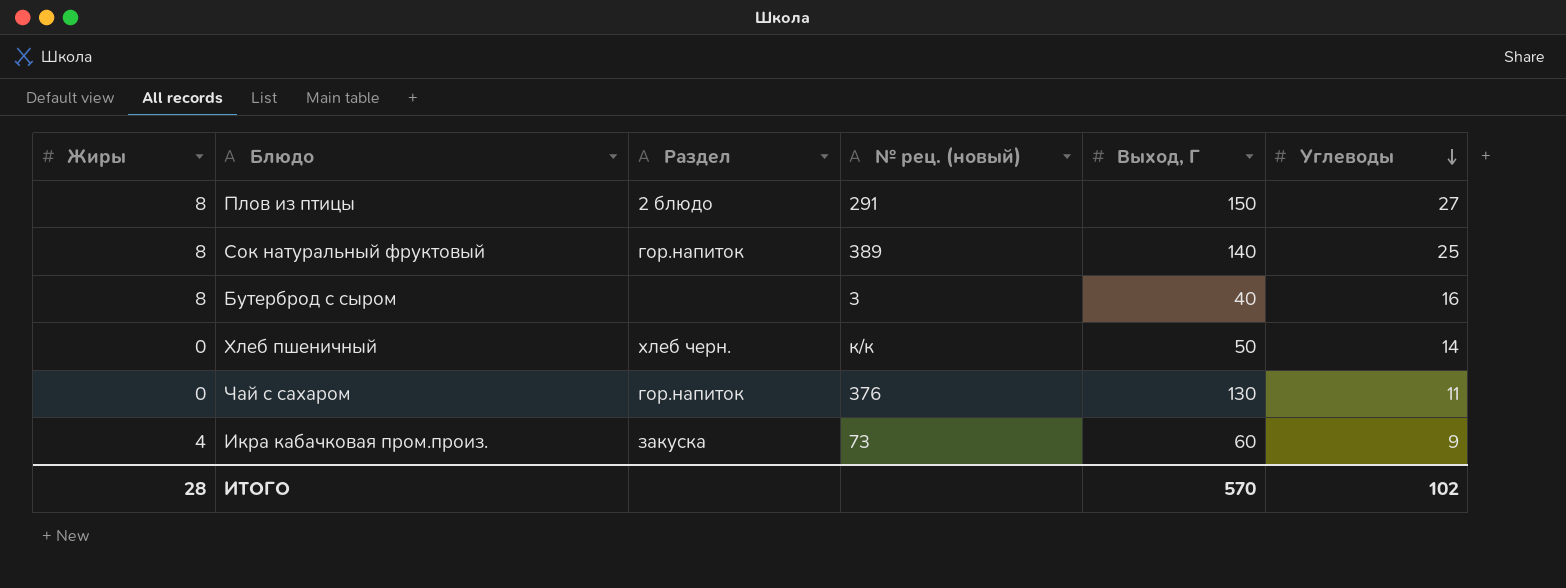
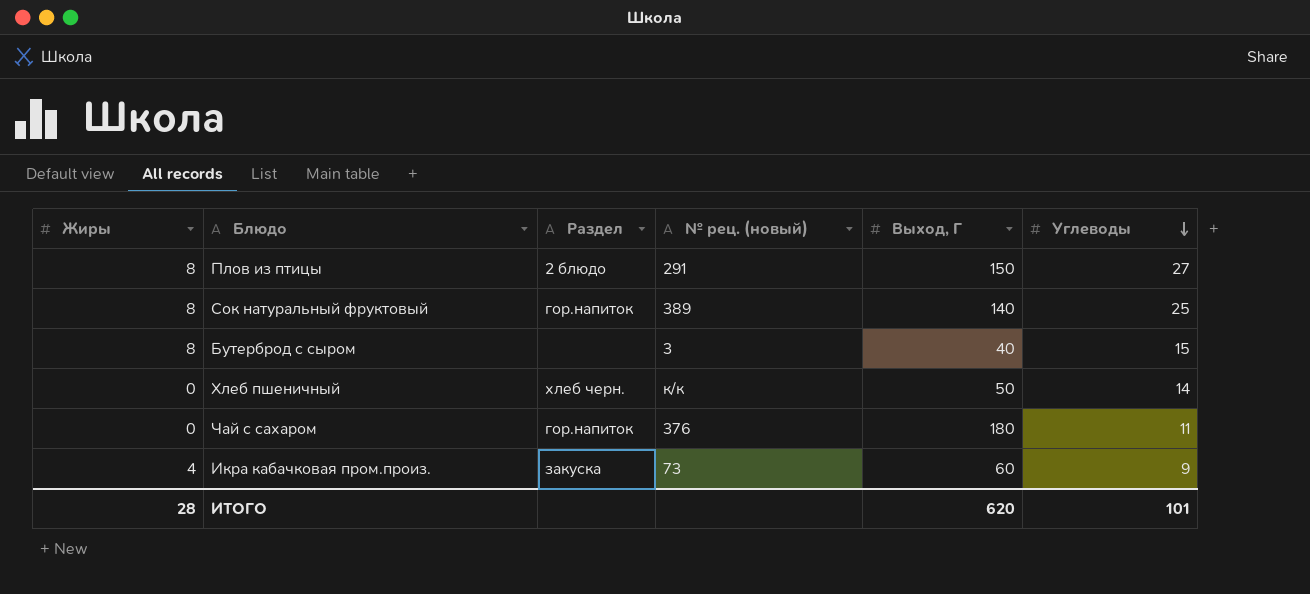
Бутерброд с сыром | Углеводы: 16 -> 15
Чай с сахаром | Выход, Г: 130 -> 180
ИТОГО | Выход, Г: 570 -> 620
ИТОГО | Углеводы: 102 -> 101

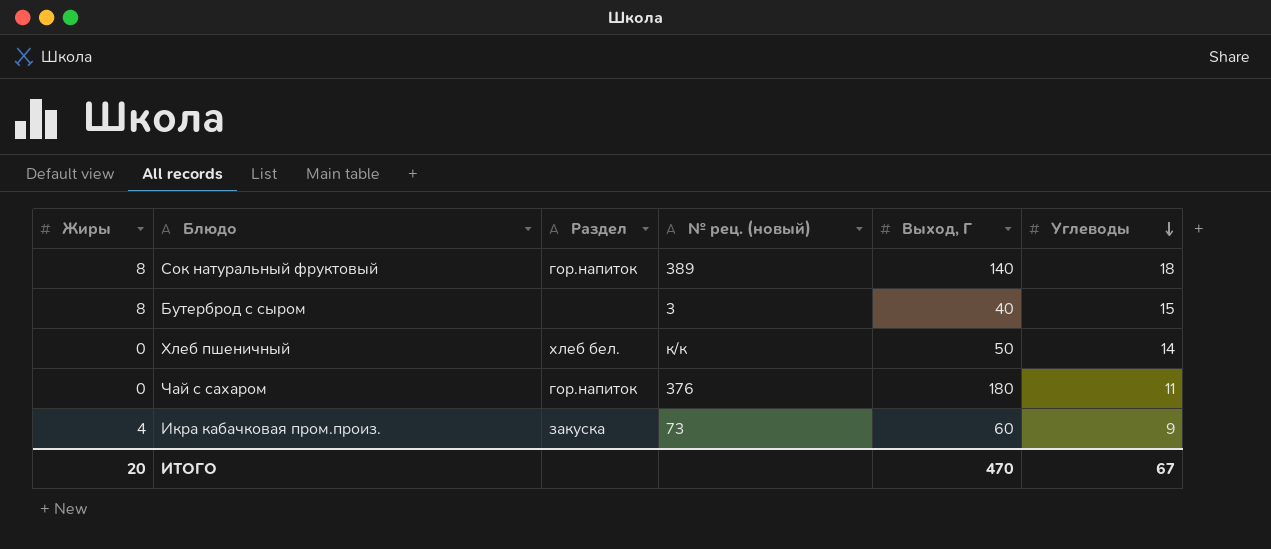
row Плов из птицы: 8 | 2 блюдо | 291 | 150 | 27 -> none
Сок натуральный фруктовый | Углеводы: 25 -> 18
Хлеб пшеничный | Раздел: хлеб черн. -> хлеб бел.
ИТОГО | Жиры: 28 -> 20
ИТОГО | Выход, Г: 620 -> 470
ИТОГО | Углеводы: 101 -> 67

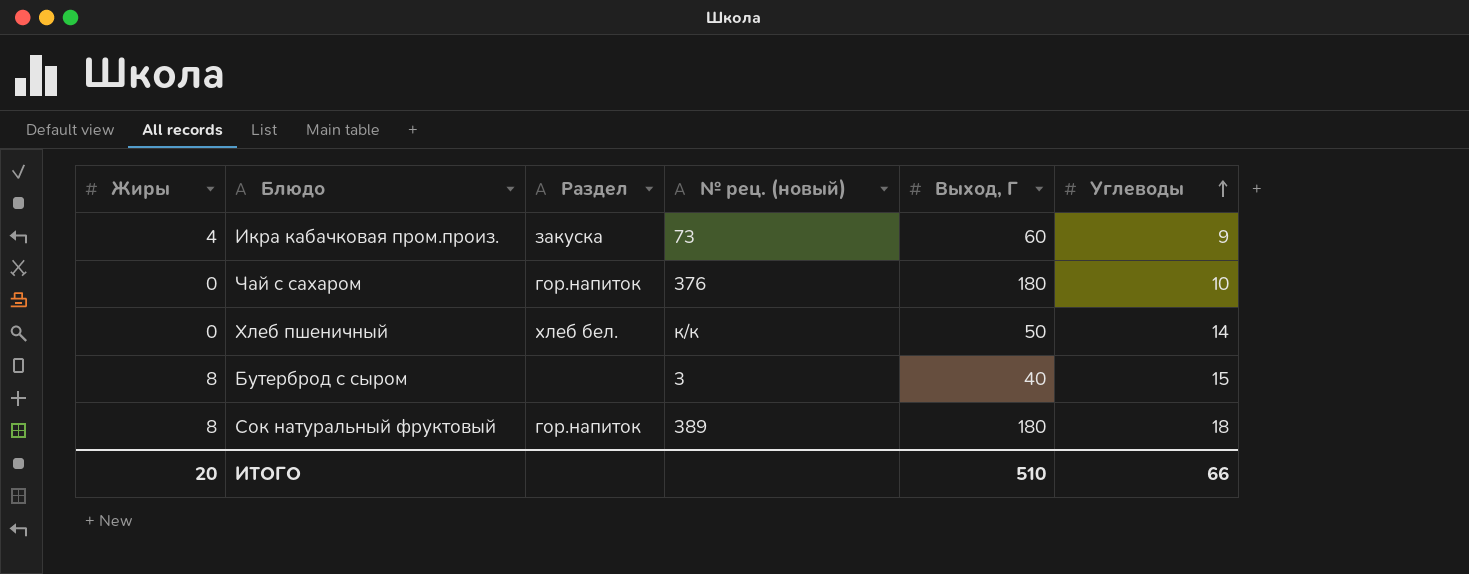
row order: Углеводы descending -> Углеводы ascending
Чай с сахаром | Углеводы: 11 -> 10
Сок натуральный фруктовый | Выход, Г: 140 -> 180
ИТОГО | Выход, Г: 470 -> 510
ИТОГО | Углеводы: 67 -> 66

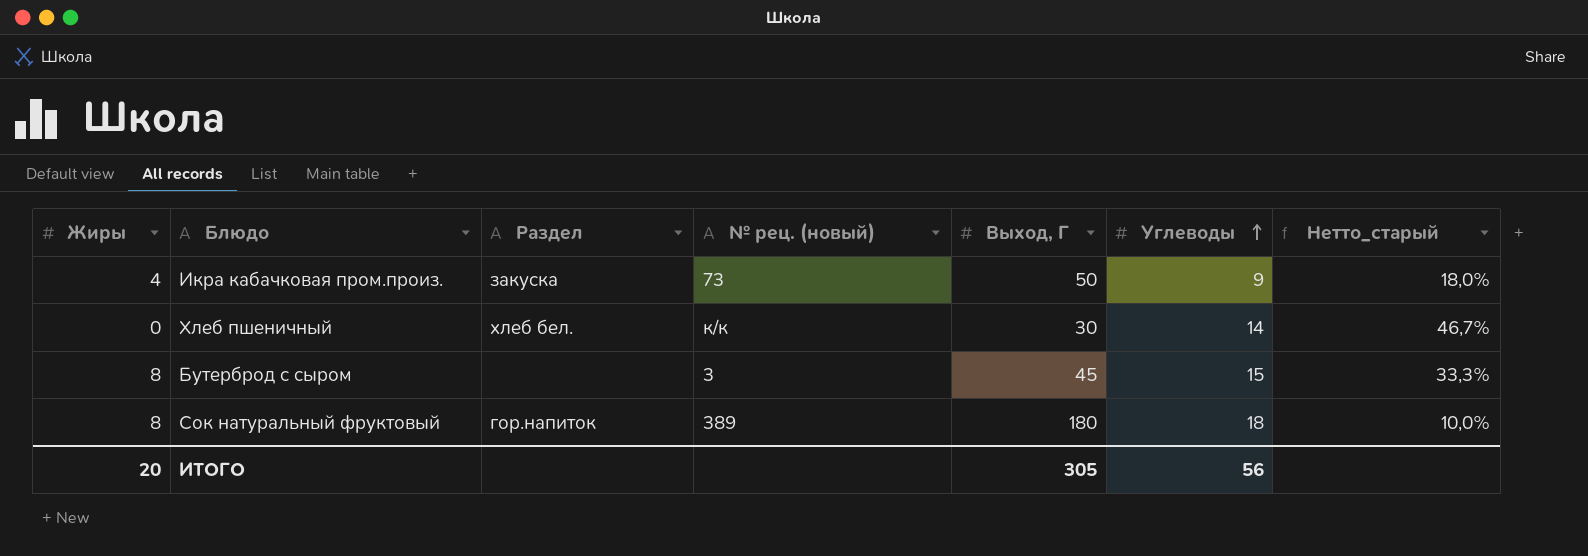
column Нетто_старый | formula: none -> [Углеводы] / [Выход, Г]
row Чай с сахаром: 0 | гор.напиток | 376 | 180 | 10 -> none
Икра кабачковая пром.произ. | Выход, Г: 60 -> 50
Хлеб пшеничный | Выход, Г: 50 -> 30
Бутерброд с сыром | Выход, Г: 40 -> 45
ИТОГО | Выход, Г: 510 -> 305
ИТОГО | Углеводы: 66 -> 56

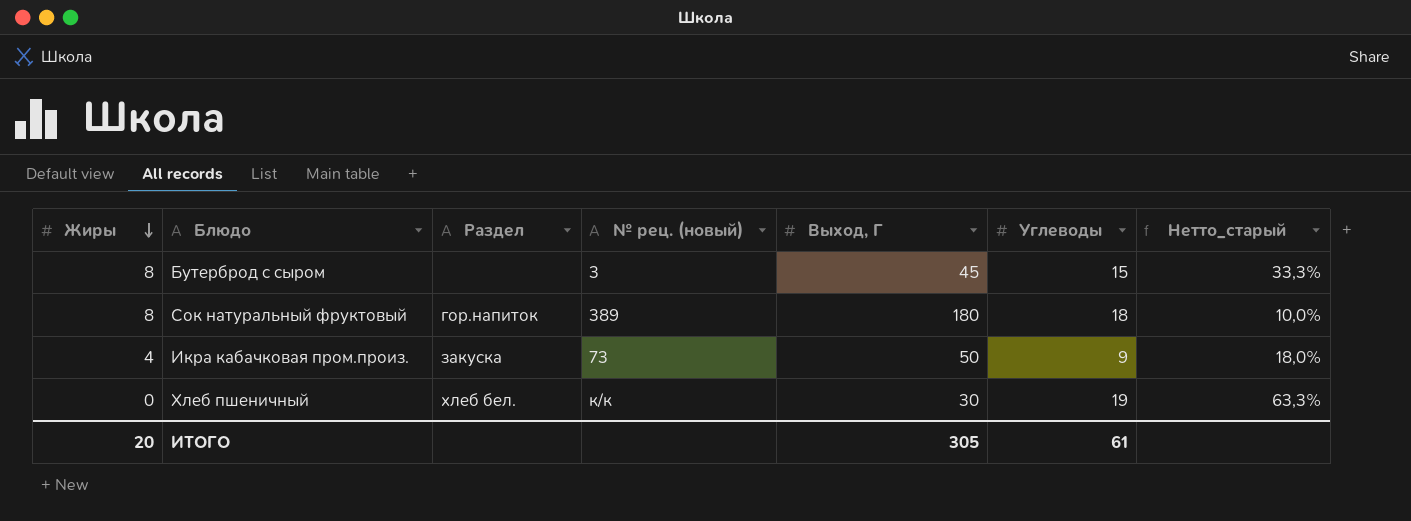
row order: Углеводы ascending -> Жиры descending
Хлеб пшеничный | Углеводы: 14 -> 19
Хлеб пшеничный | Нетто_старый: 46,7% -> 63,3%
ИТОГО | Углеводы: 56 -> 61

